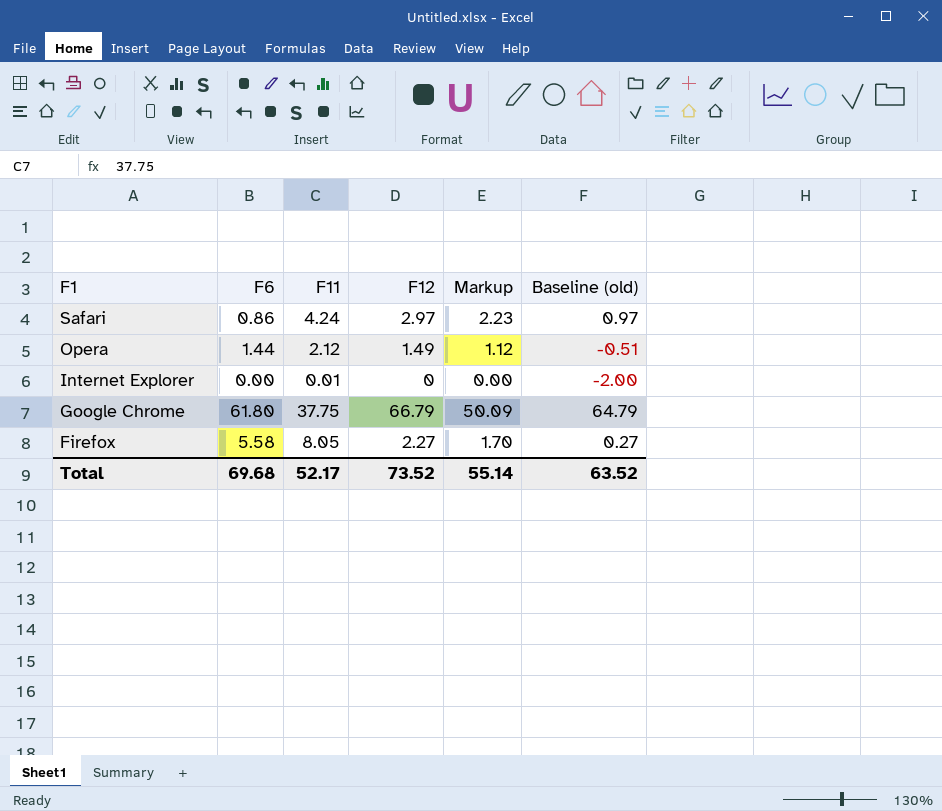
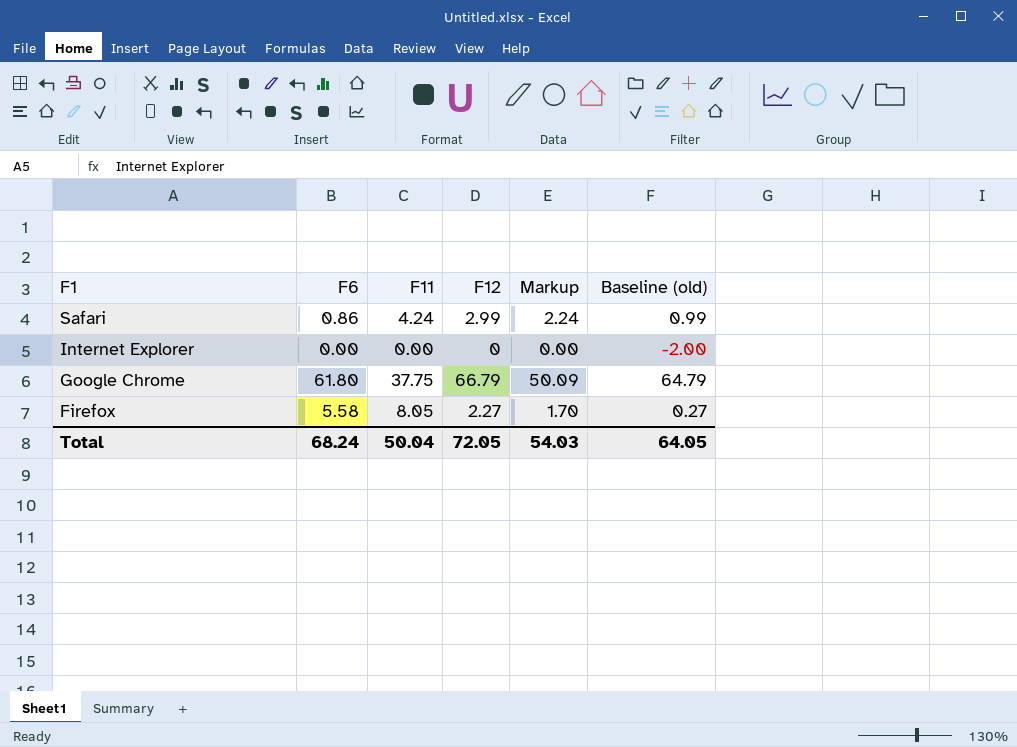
row Opera: 1.44 | 2.12 | 1.49 | 1.12 | -0.51 -> none
Safari | F12: 2.97 -> 2.99
Safari | Markup: 2.23 -> 2.24
Safari | Baseline (old): 0.97 -> 0.99
Internet Explorer | F11: 0.01 -> 0.00
Total | F6: 69.68 -> 68.24
Total | F11: 52.17 -> 50.04
Total | F12: 73.52 -> 72.05
Total | Markup: 55.14 -> 54.03
Total | Baseline (old): 63.52 -> 64.05

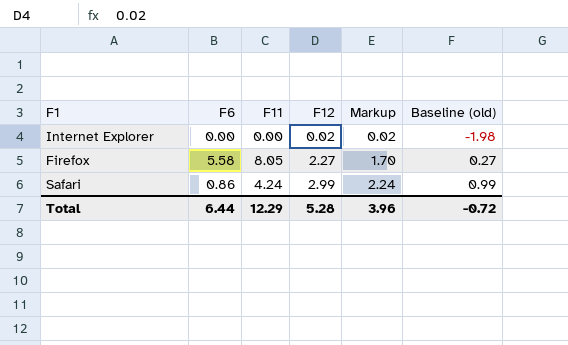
row order: F1 descending -> F12 ascending
row Google Chrome: 61.80 | 37.75 | 66.79 | 50.09 | 64.79 -> none
Internet Explorer | F12: 0 -> 0.02
Internet Explorer | Markup: 0.00 -> 0.02
Internet Explorer | Baseline (old): -2.00 -> -1.98
Total | F6: 68.24 -> 6.44
Total | F11: 50.04 -> 12.29
Total | F12: 72.05 -> 5.28
Total | Markup: 54.03 -> 3.96
Total | Baseline (old): 64.05 -> -0.72

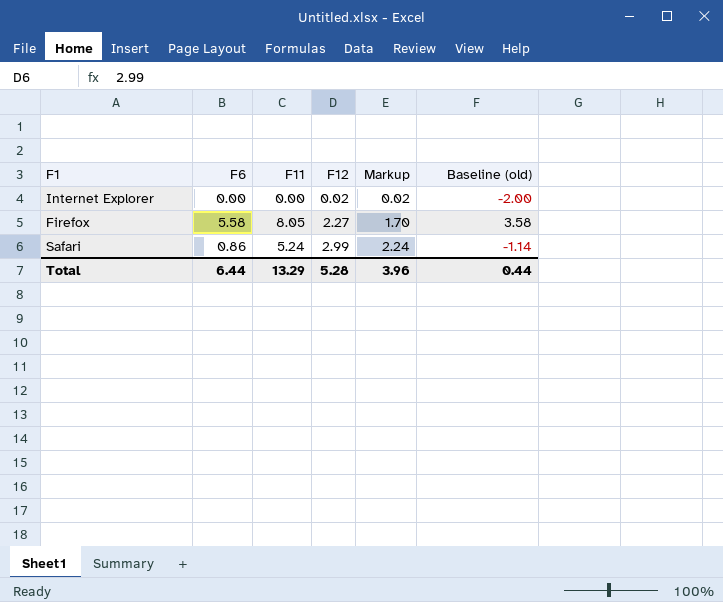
column Baseline (old) | formula: [F12] - 2 -> [F6] - 2
Safari | F11: 4.24 -> 5.24
Total | F11: 12.29 -> 13.29
Total | Baseline (old): -0.72 -> 0.44

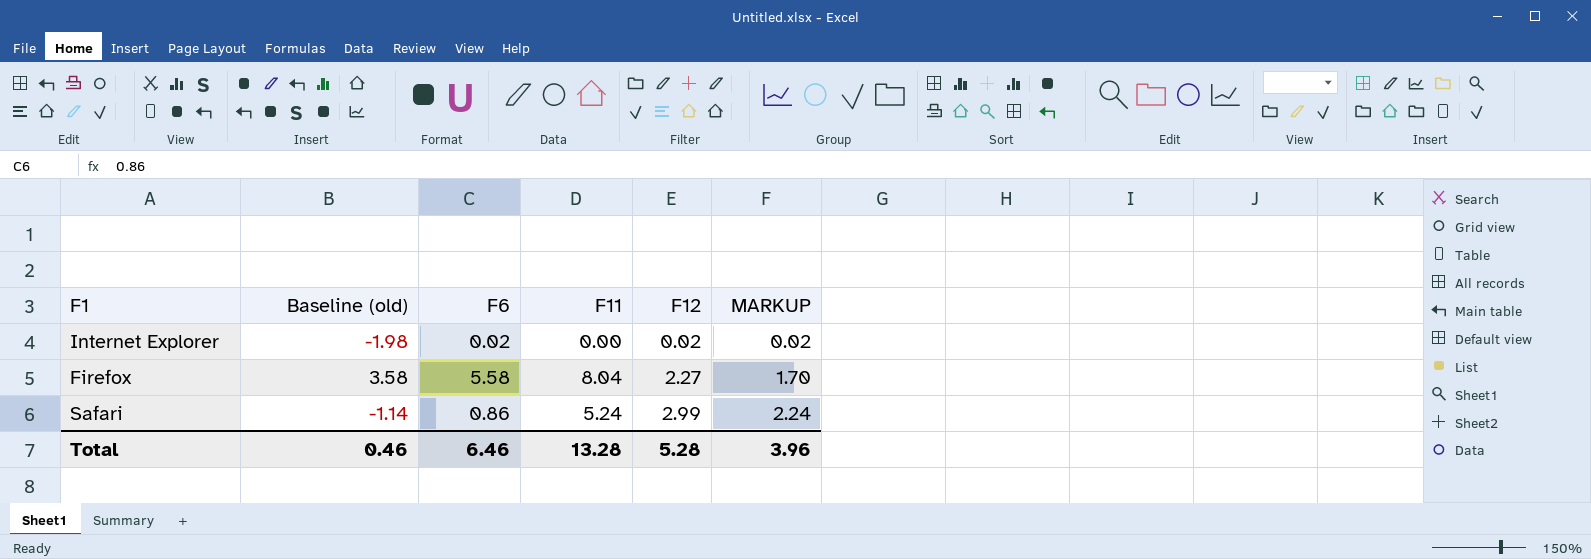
column Baseline (old) | position: 6 -> 2
column name: Markup -> MARKUP
Internet Explorer | Baseline (old): -2.00 -> -1.98
Internet Explorer | F6: 0.00 -> 0.02
Firefox | F11: 8.05 -> 8.04
Total | Baseline (old): 0.44 -> 0.46
Total | F6: 6.44 -> 6.46
Total | F11: 13.29 -> 13.28

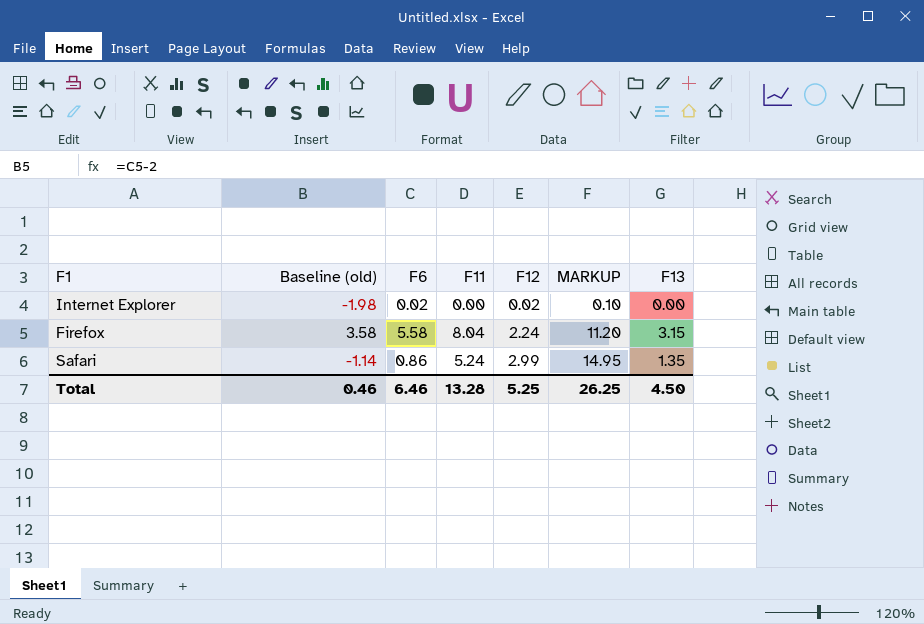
column MARKUP | formula: [F12] * 0.75 -> [F12] * 5
column F13 | position: none -> 7
Firefox | F12: 2.27 -> 2.24
Total | F12: 5.28 -> 5.25
Total | MARKUP: 3.96 -> 26.25

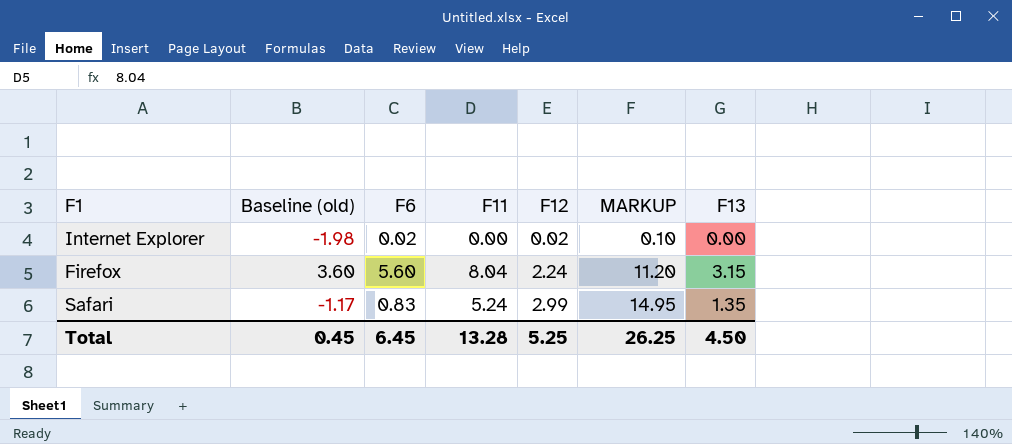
Firefox | Baseline (old): 3.58 -> 3.60
Firefox | F6: 5.58 -> 5.60
Safari | Baseline (old): -1.14 -> -1.17
Safari | F6: 0.86 -> 0.83
Total | Baseline (old): 0.46 -> 0.45
Total | F6: 6.46 -> 6.45

